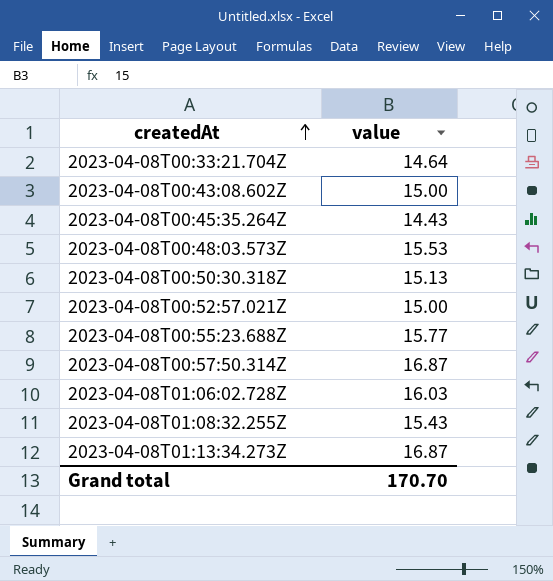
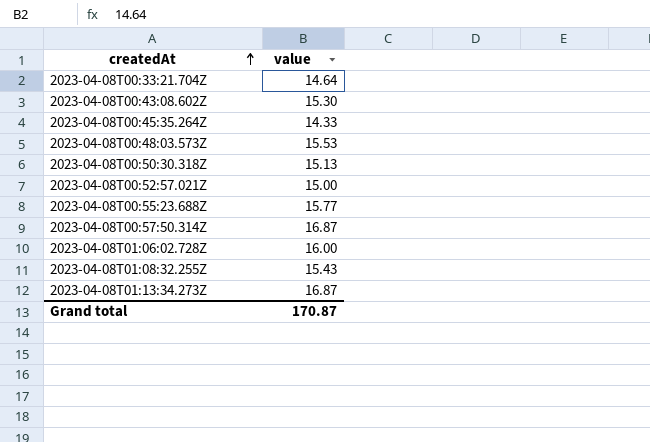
2023-04-08T00:43:08.602Z | value: 15.00 -> 15.30
2023-04-08T00:45:35.264Z | value: 14.43 -> 14.33
2023-04-08T01:06:02.728Z | value: 16.03 -> 16.00
Grand total | value: 170.70 -> 170.87

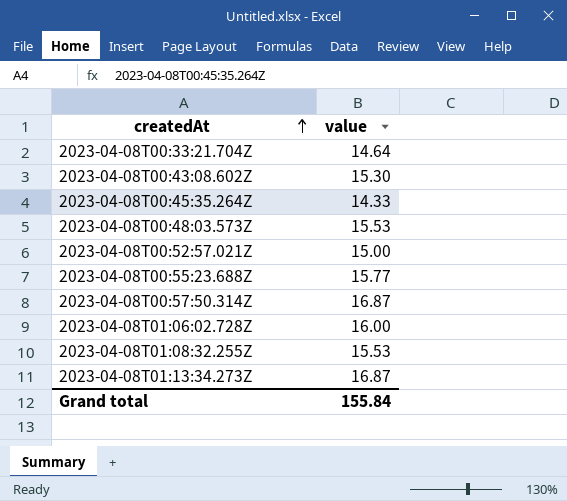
row 2023-04-08T00:50:30.318Z: 15.13 -> none
2023-04-08T01:08:32.255Z | value: 15.43 -> 15.53
Grand total | value: 170.87 -> 155.84

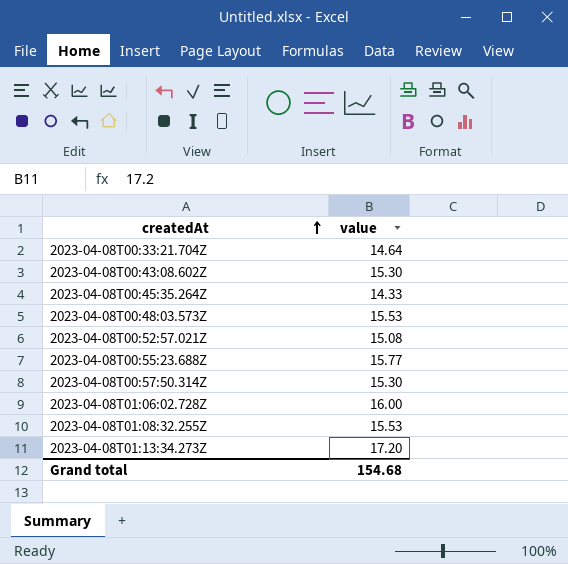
2023-04-08T00:52:57.021Z | value: 15.00 -> 15.08
2023-04-08T00:57:50.314Z | value: 16.87 -> 15.30
2023-04-08T01:13:34.273Z | value: 16.87 -> 17.20
Grand total | value: 155.84 -> 154.68

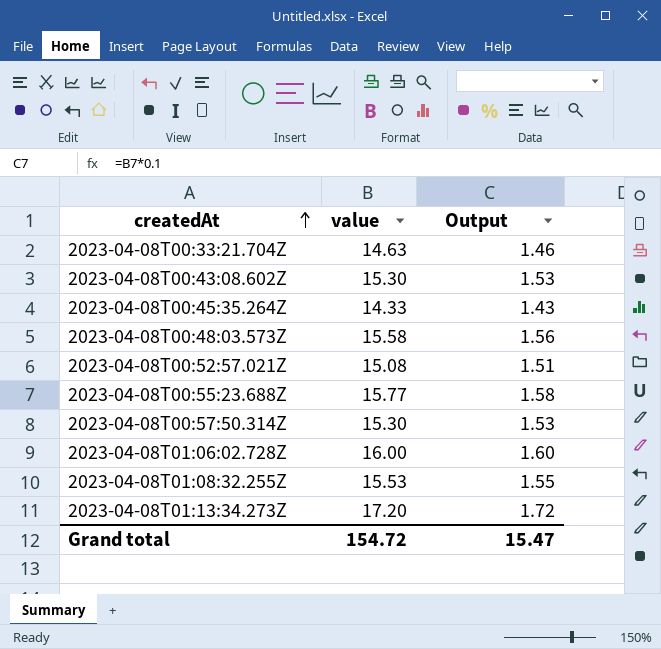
column Output | formula: none -> [value] * 0.1
2023-04-08T00:33:21.704Z | value: 14.64 -> 14.63
2023-04-08T00:48:03.573Z | value: 15.53 -> 15.58
Grand total | value: 154.68 -> 154.72

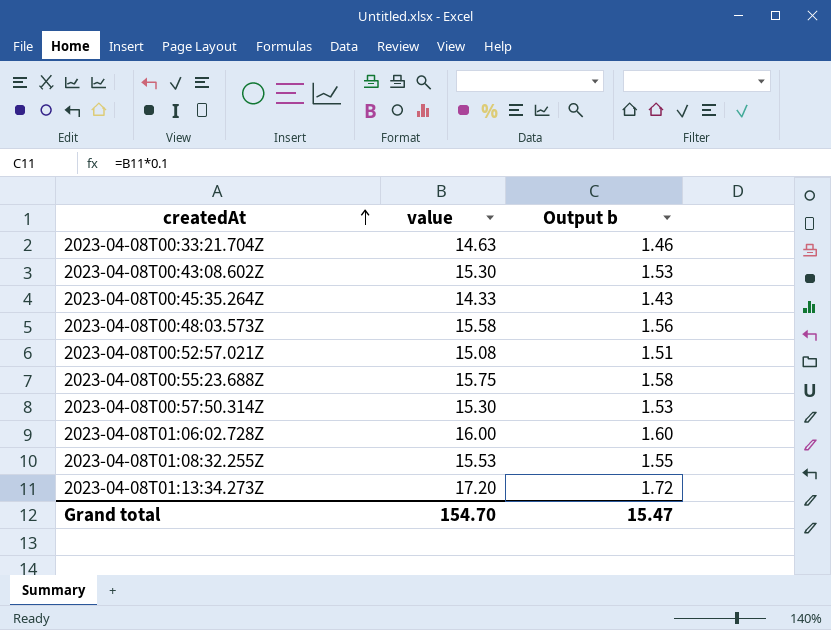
column name: Output -> Output b
2023-04-08T00:55:23.688Z | value: 15.77 -> 15.75
Grand total | value: 154.72 -> 154.70

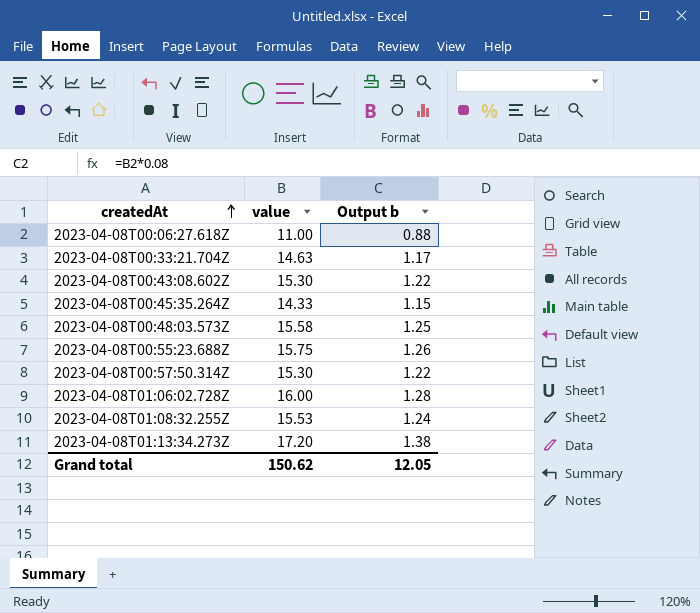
column Output b | formula: [value] * 0.1 -> [value] * 0.08
row 2023-04-08T00:52:57.021Z: 15.08 | 1.51 -> none
row 2023-04-08T00:06:27.618Z: none -> 11.00 | 0.88
Grand total | value: 154.70 -> 150.62
Grand total | Output b: 15.47 -> 12.05

